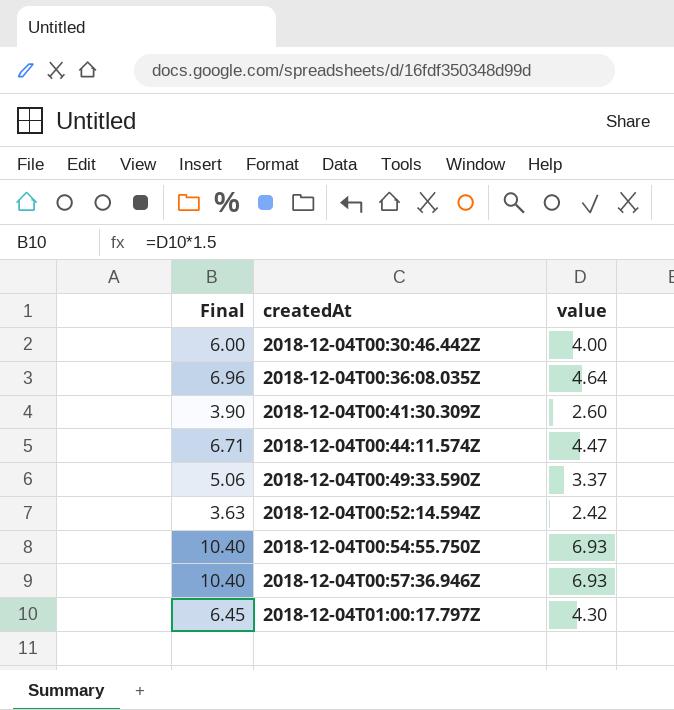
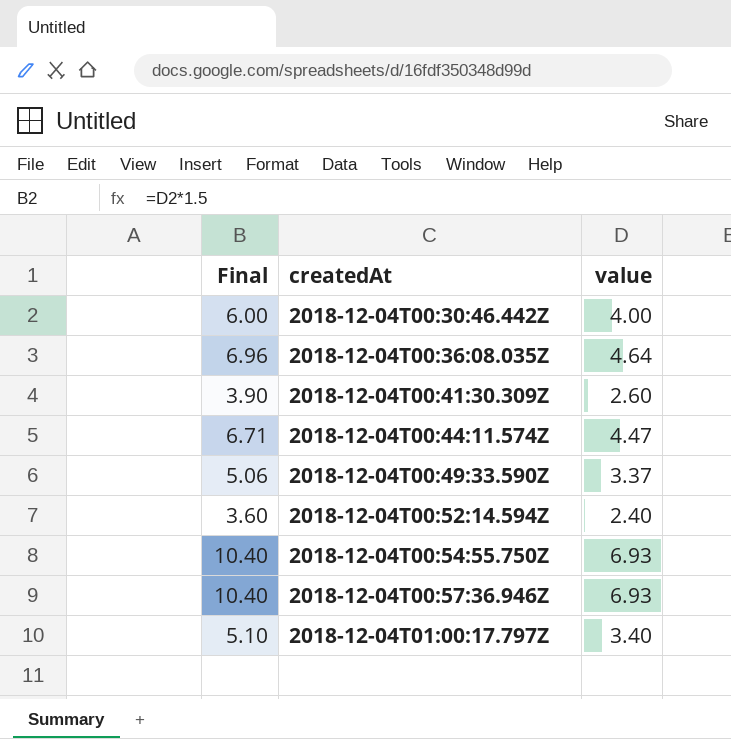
2018-12-04T00:52:14.594Z | Final: 3.63 -> 3.60
2018-12-04T00:52:14.594Z | value: 2.42 -> 2.40
2018-12-04T01:00:17.797Z | Final: 6.45 -> 5.10
2018-12-04T01:00:17.797Z | value: 4.30 -> 3.40

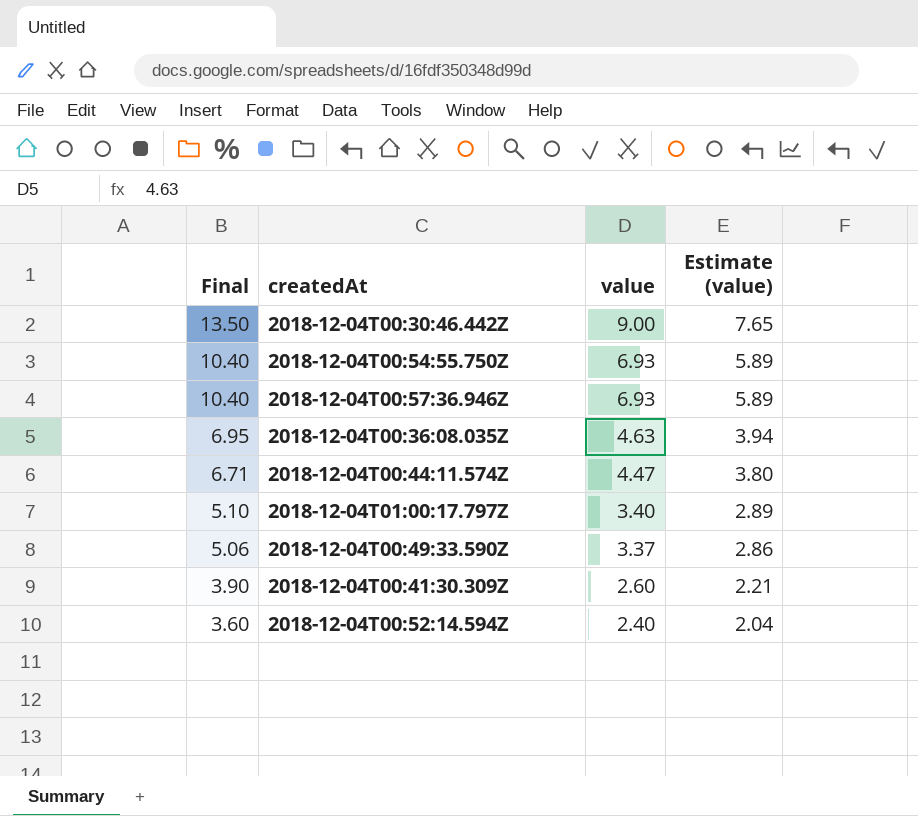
row order: createdAt ascending -> Final descending
column Estimate (value) | formula: none -> [value] * 0.85
2018-12-04T00:30:46.442Z | Final: 6.00 -> 13.50
2018-12-04T00:30:46.442Z | value: 4.00 -> 9.00
2018-12-04T00:36:08.035Z | Final: 6.96 -> 6.95
2018-12-04T00:36:08.035Z | value: 4.64 -> 4.63

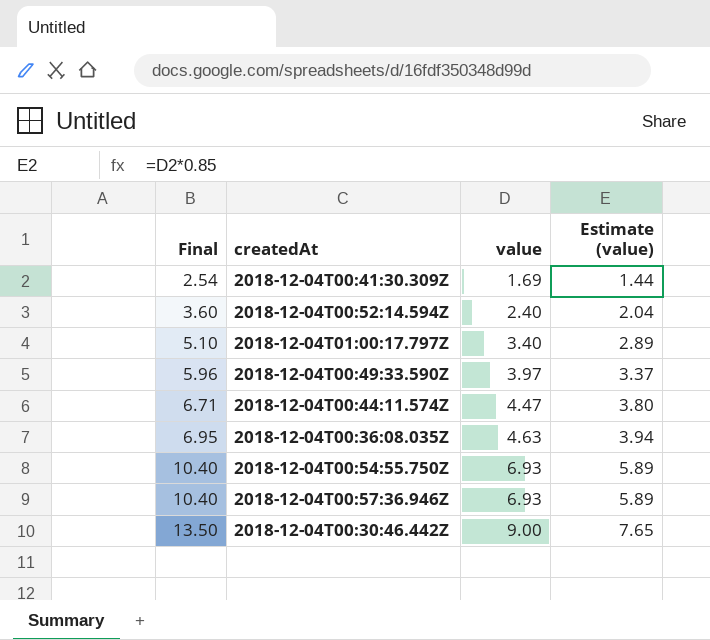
row order: Final descending -> Final ascending
2018-12-04T00:41:30.309Z | Final: 3.90 -> 2.54
2018-12-04T00:41:30.309Z | value: 2.60 -> 1.69
2018-12-04T00:41:30.309Z | Estimate (value): 2.21 -> 1.44
2018-12-04T00:49:33.590Z | Final: 5.06 -> 5.96
2018-12-04T00:49:33.590Z | value: 3.37 -> 3.97
2018-12-04T00:49:33.590Z | Estimate (value): 2.86 -> 3.37

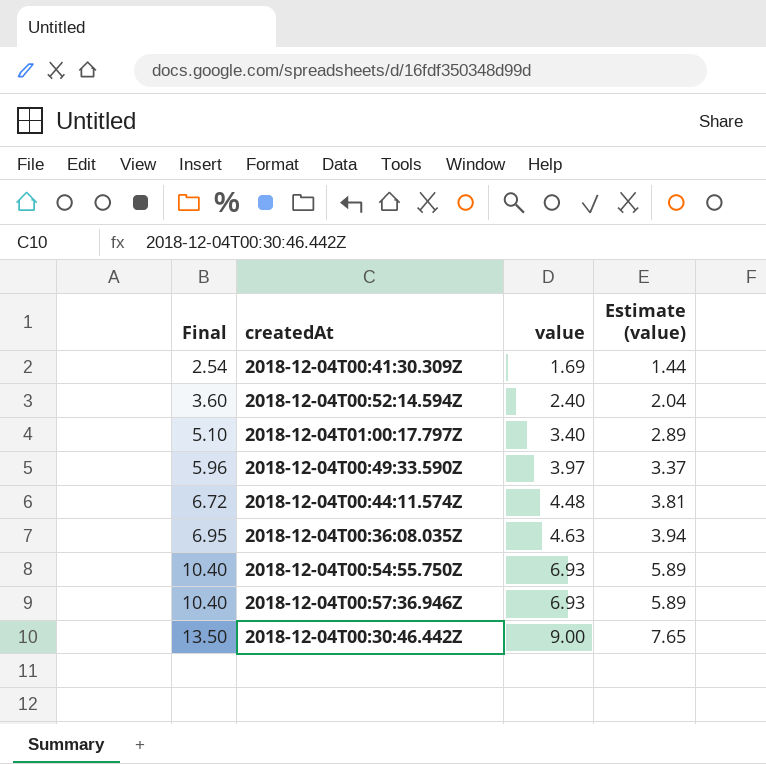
2018-12-04T00:44:11.574Z | Final: 6.71 -> 6.72
2018-12-04T00:44:11.574Z | value: 4.47 -> 4.48
2018-12-04T00:44:11.574Z | Estimate (value): 3.80 -> 3.81

